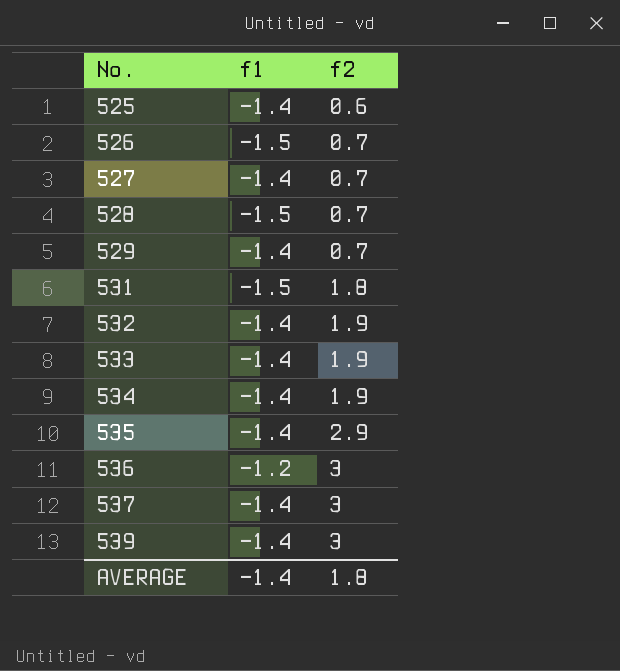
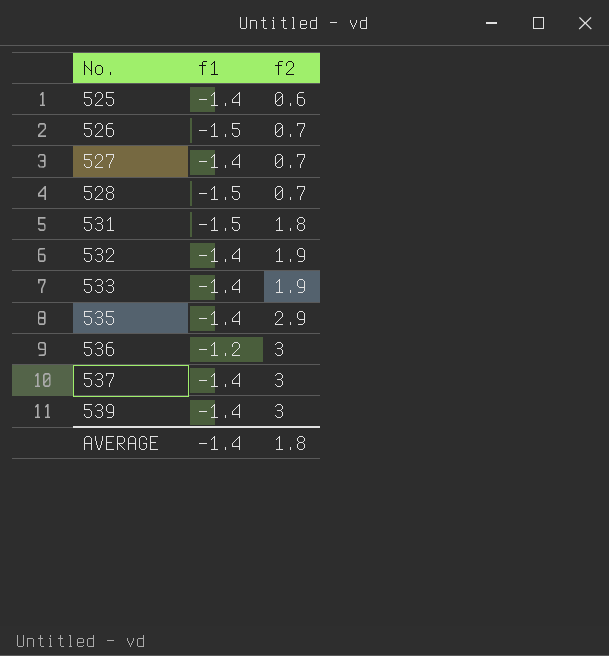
row 529: -1.4 | 0.7 -> none
row 534: -1.4 | 1.9 -> none

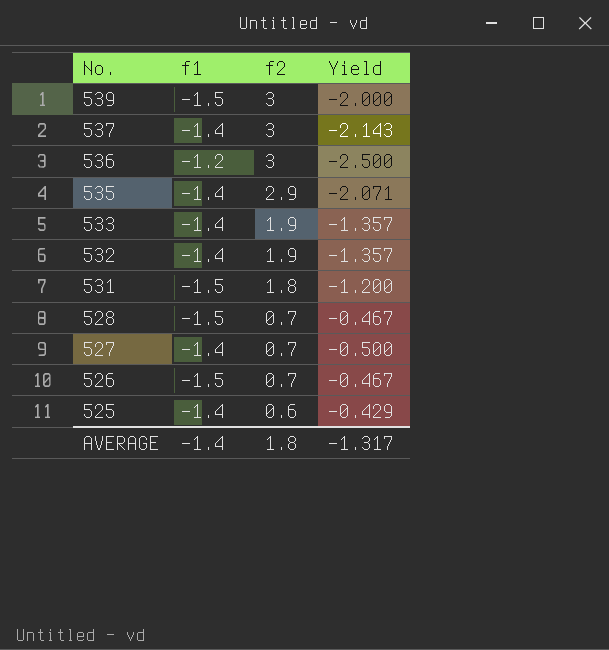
row order: No. ascending -> No. descending
column Yield | formula: none -> [f2] / [f1]
539 | f1: -1.4 -> -1.5

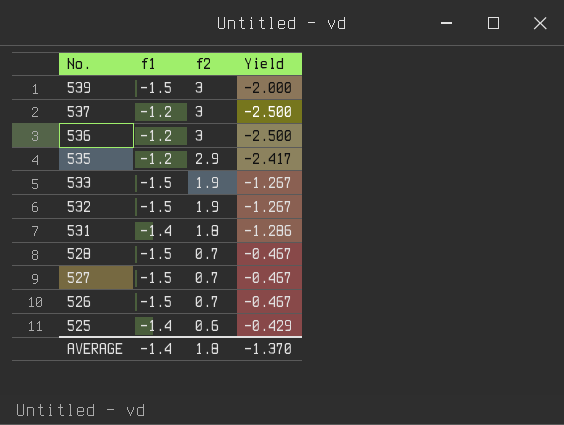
537 | f1: -1.4 -> -1.2
537 | Yield: -2.143 -> -2.500
535 | f1: -1.4 -> -1.2
535 | Yield: -2.071 -> -2.417
533 | f1: -1.4 -> -1.5
533 | Yield: -1.357 -> -1.267
532 | f1: -1.4 -> -1.5
532 | Yield: -1.357 -> -1.267
531 | f1: -1.5 -> -1.4
531 | Yield: -1.200 -> -1.286
527 | f1: -1.4 -> -1.5
527 | Yield: -0.500 -> -0.467
AVERAGE | Yield: -1.317 -> -1.370

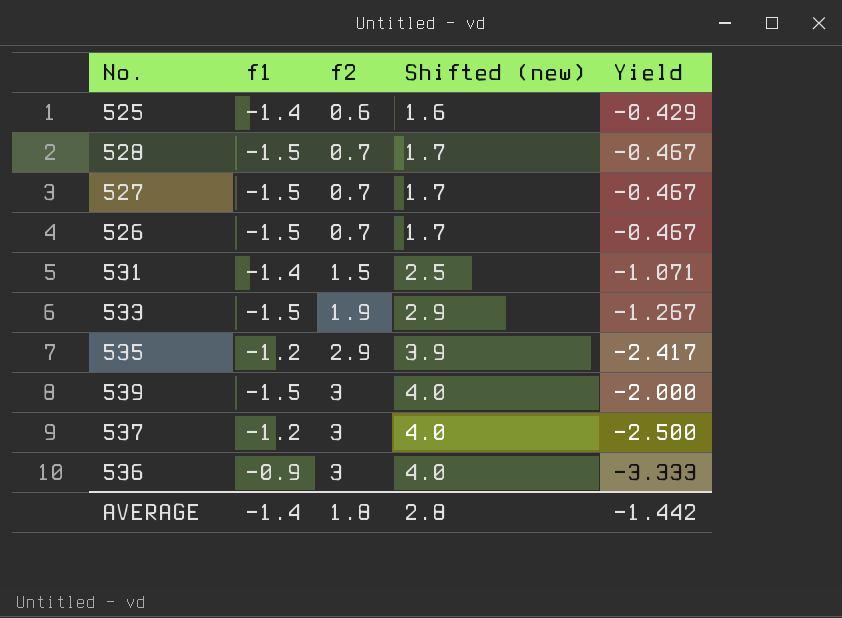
row order: No. descending -> f2 ascending
column Shifted (new) | formula: none -> [f2] + 1
row 532: -1.5 | 1.9 | -1.267 -> none
531 | f2: 1.8 -> 1.5
531 | Yield: -1.286 -> -1.071
536 | f1: -1.2 -> -0.9
536 | Yield: -2.500 -> -3.333
AVERAGE | Yield: -1.370 -> -1.442

